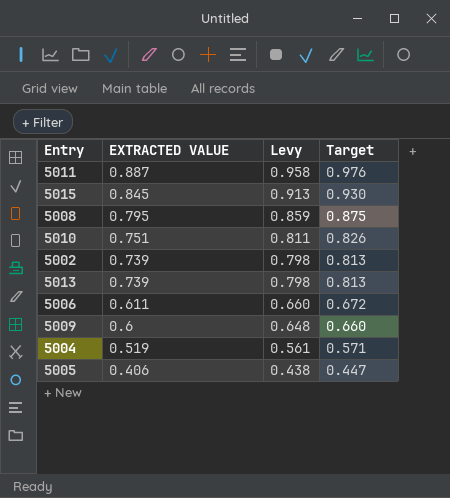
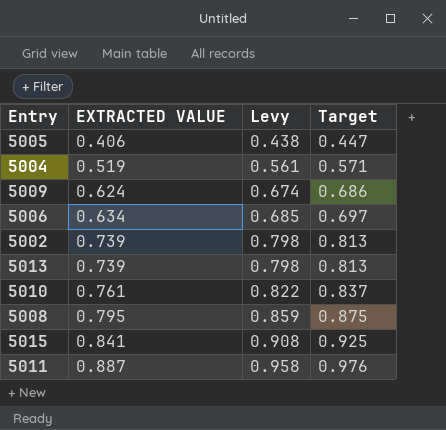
row order: EXTRACTED VALUE descending -> EXTRACTED VALUE ascending
5009 | EXTRACTED VALUE: 0.6 -> 0.624
5009 | Levy: 0.648 -> 0.674
5009 | Target: 0.660 -> 0.686
5006 | EXTRACTED VALUE: 0.611 -> 0.634
5006 | Levy: 0.660 -> 0.685
5006 | Target: 0.672 -> 0.697
5010 | EXTRACTED VALUE: 0.751 -> 0.761
5010 | Levy: 0.811 -> 0.822
5010 | Target: 0.826 -> 0.837
5015 | EXTRACTED VALUE: 0.845 -> 0.841
5015 | Levy: 0.913 -> 0.908
5015 | Target: 0.930 -> 0.925

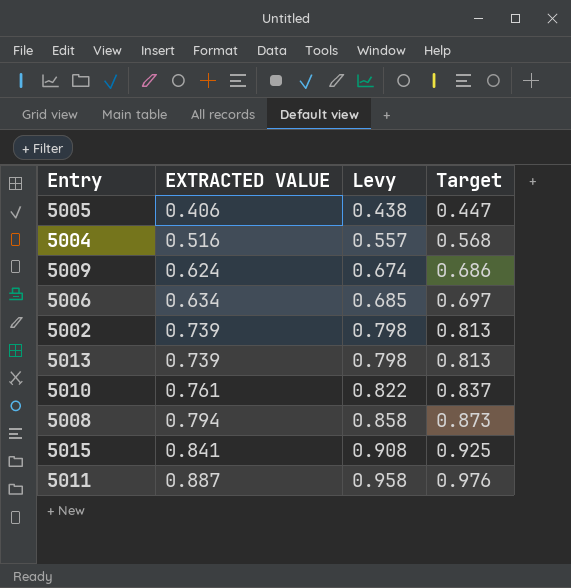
5004 | EXTRACTED VALUE: 0.519 -> 0.516
5004 | Levy: 0.561 -> 0.557
5004 | Target: 0.571 -> 0.568
5008 | EXTRACTED VALUE: 0.795 -> 0.794
5008 | Levy: 0.859 -> 0.858
5008 | Target: 0.875 -> 0.873

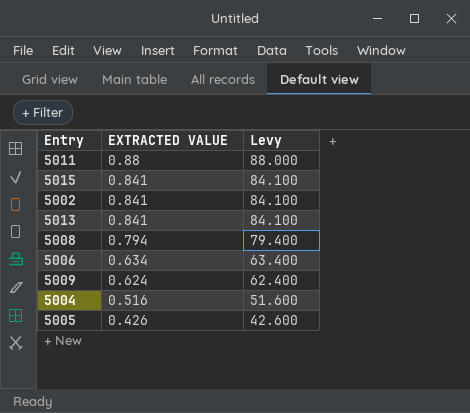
row order: EXTRACTED VALUE ascending -> EXTRACTED VALUE descending
column Target | formula: [EXTRACTED VALUE] * 1.1 -> none
column Levy | formula: [EXTRACTED VALUE] * 1.08 -> [EXTRACTED VALUE] * 100
row 5010: 0.761 | 0.822 | 0.837 -> none
5011 | EXTRACTED VALUE: 0.887 -> 0.88
5002 | EXTRACTED VALUE: 0.739 -> 0.841
5013 | EXTRACTED VALUE: 0.739 -> 0.841
5005 | EXTRACTED VALUE: 0.406 -> 0.426

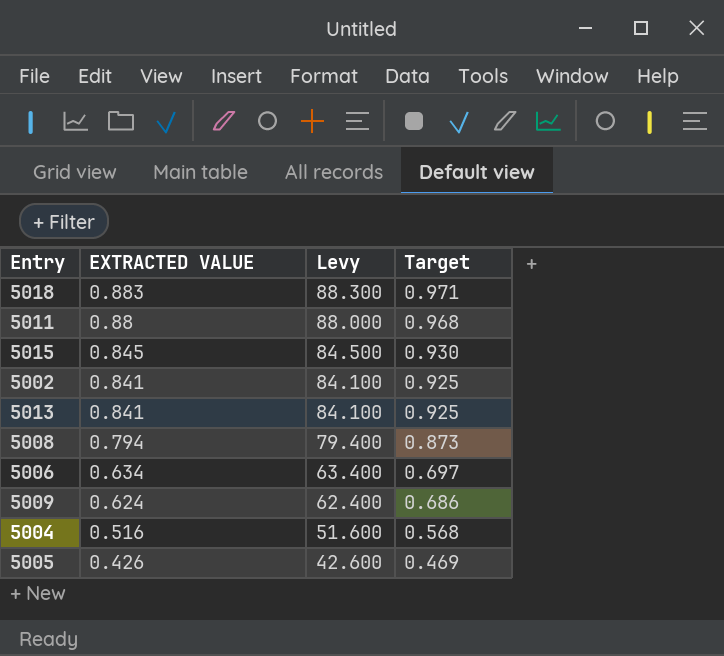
column Target | formula: none -> [EXTRACTED VALUE] * 1.1
row 5018: none -> 0.883 | 88.300 | 0.971
5015 | EXTRACTED VALUE: 0.841 -> 0.845
5015 | Levy: 84.100 -> 84.500

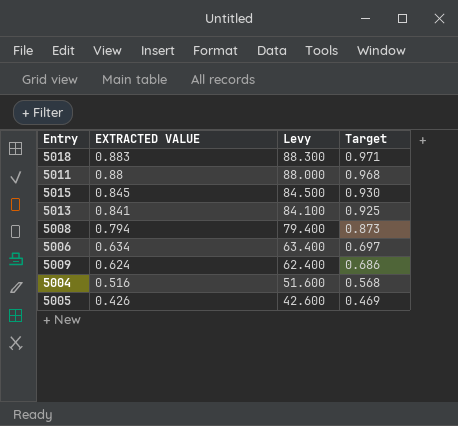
row 5002: 0.841 | 84.100 | 0.925 -> none

